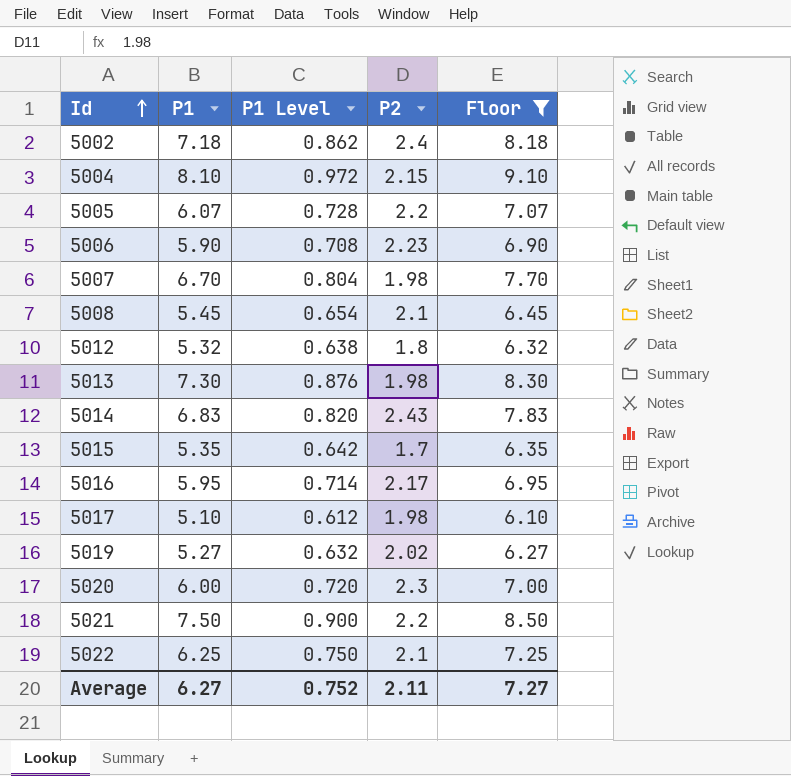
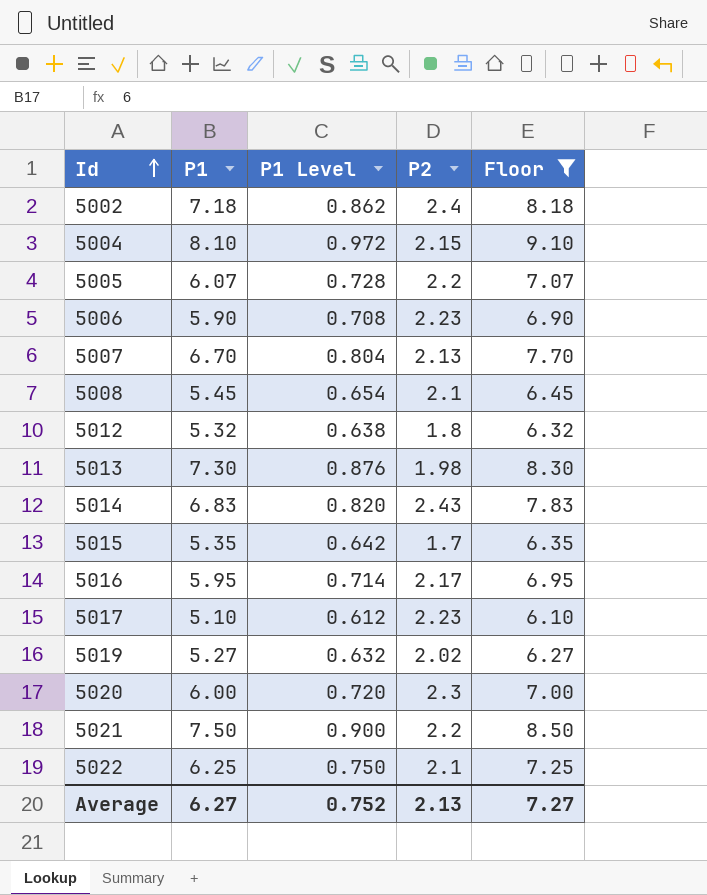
5007 | P2: 1.98 -> 2.13
5017 | P2: 1.98 -> 2.23
Average | P2: 2.11 -> 2.13

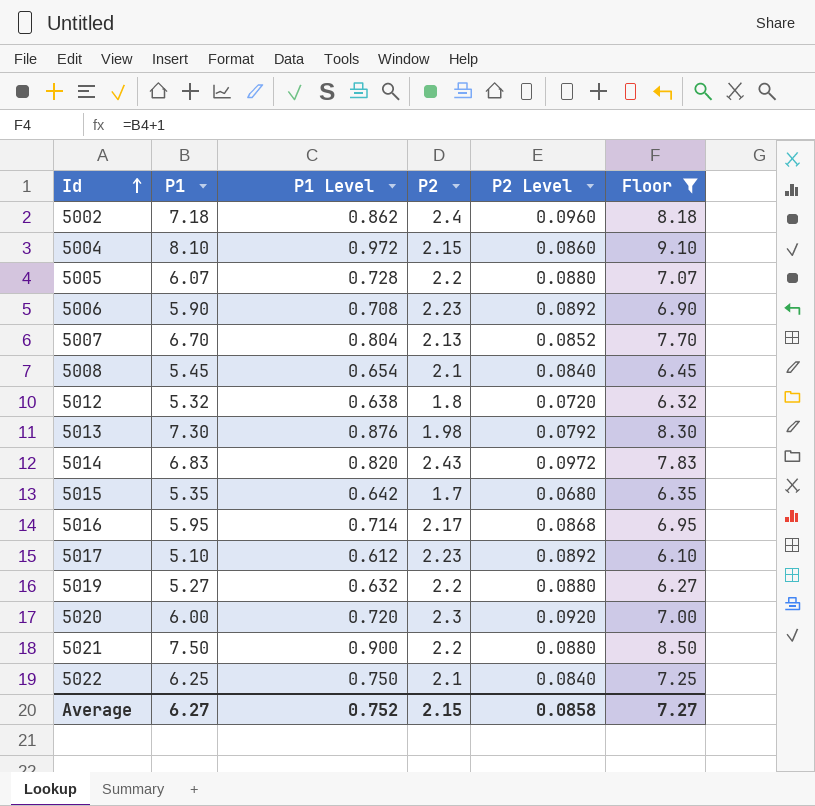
column P2 Level | formula: none -> [P2] * 0.04
5019 | P2: 2.02 -> 2.2
Average | P2: 2.13 -> 2.15

